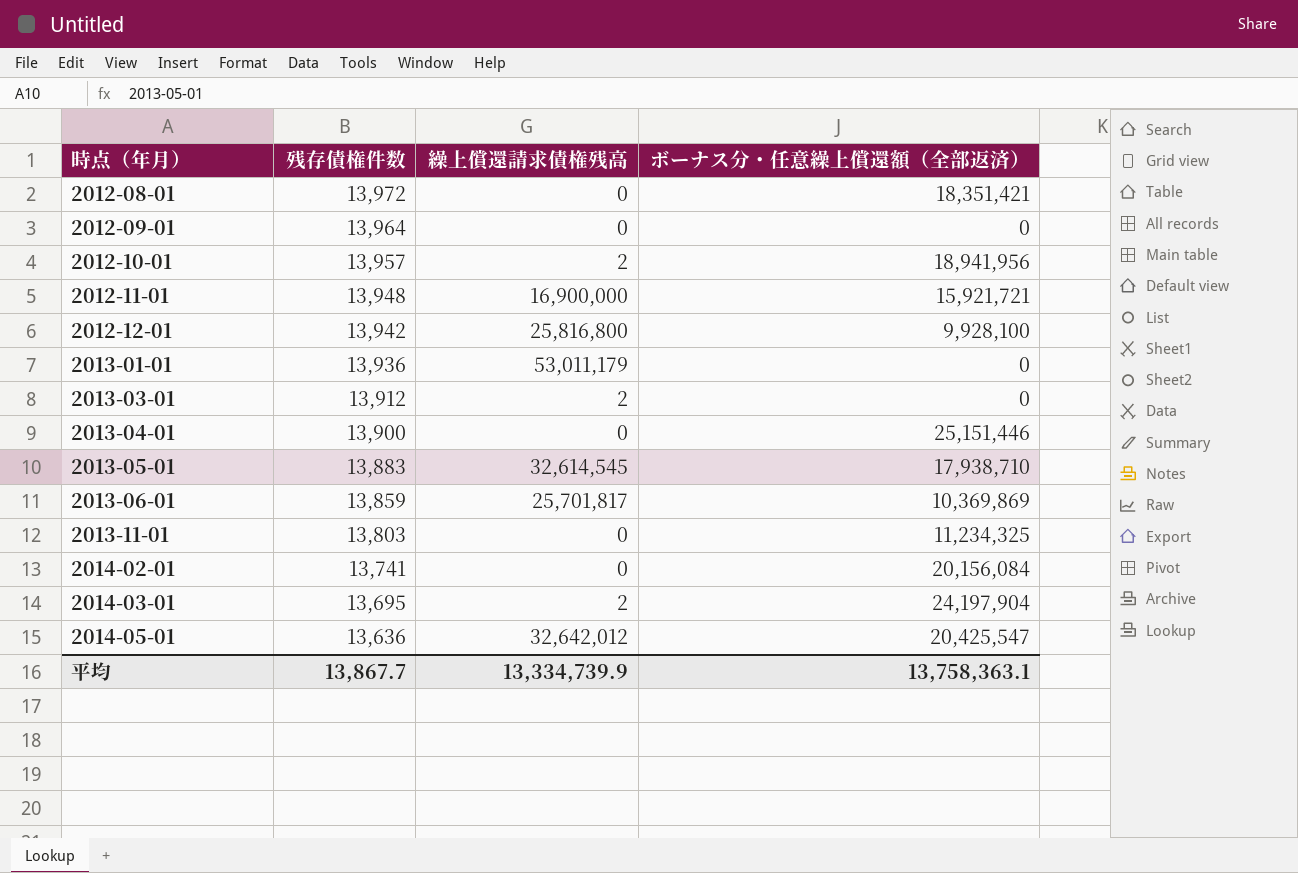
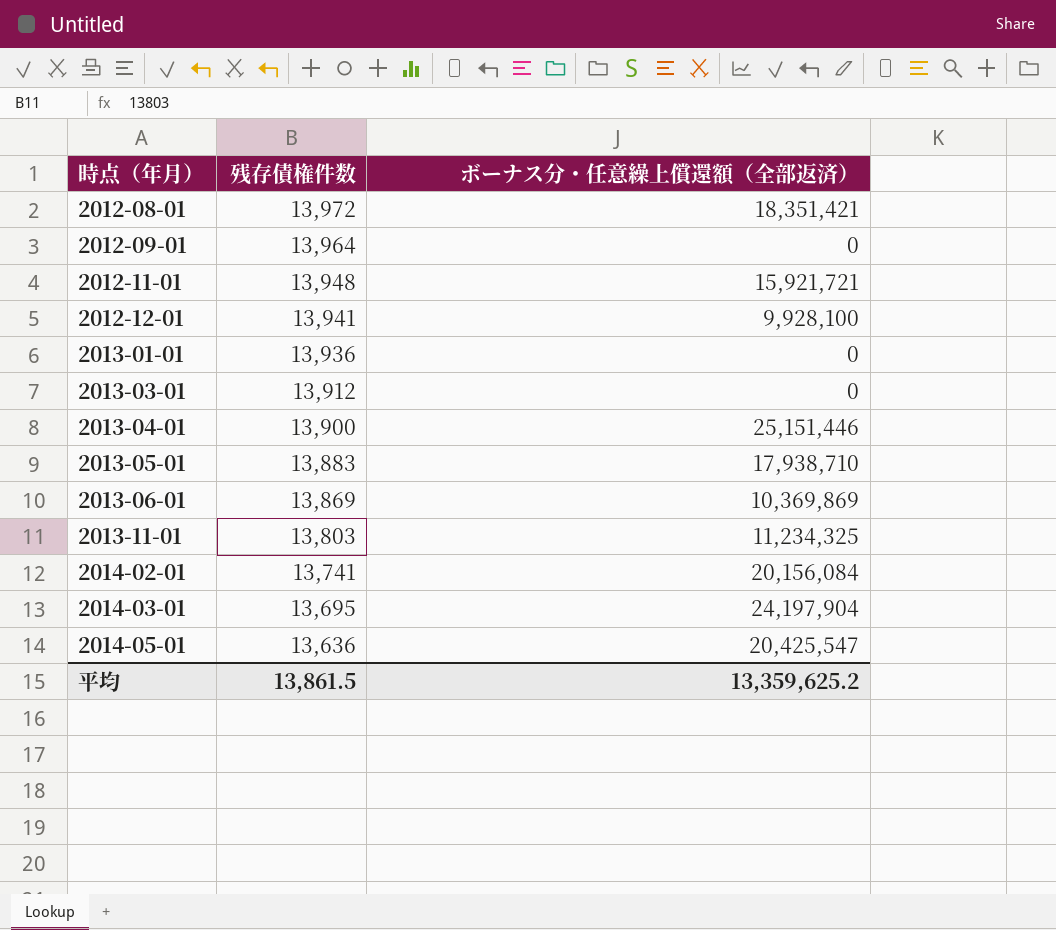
column 繰上償還請求債権残高 | position: 3 -> none
row 2012-10-01: 13,957 | 2 | 18,941,956 -> none
2012-12-01 | 残存債権件数: 13,942 -> 13,941
2013-06-01 | 残存債権件数: 13,859 -> 13,869
平均 | 残存債権件数: 13,867.7 -> 13,861.5
平均 | ボーナス分・任意繰上償還額（全部返済）: 13,758,363.1 -> 13,359,625.2

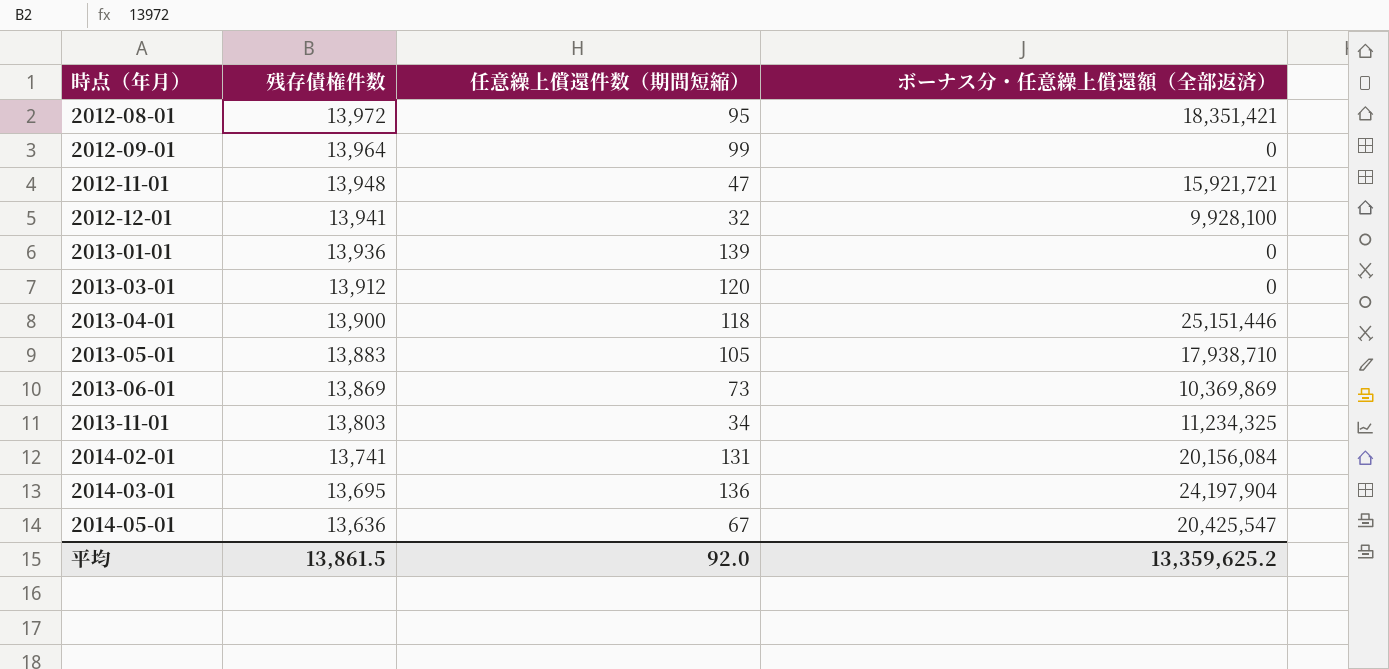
column 任意繰上償還件数（期間短縮） | position: none -> 3

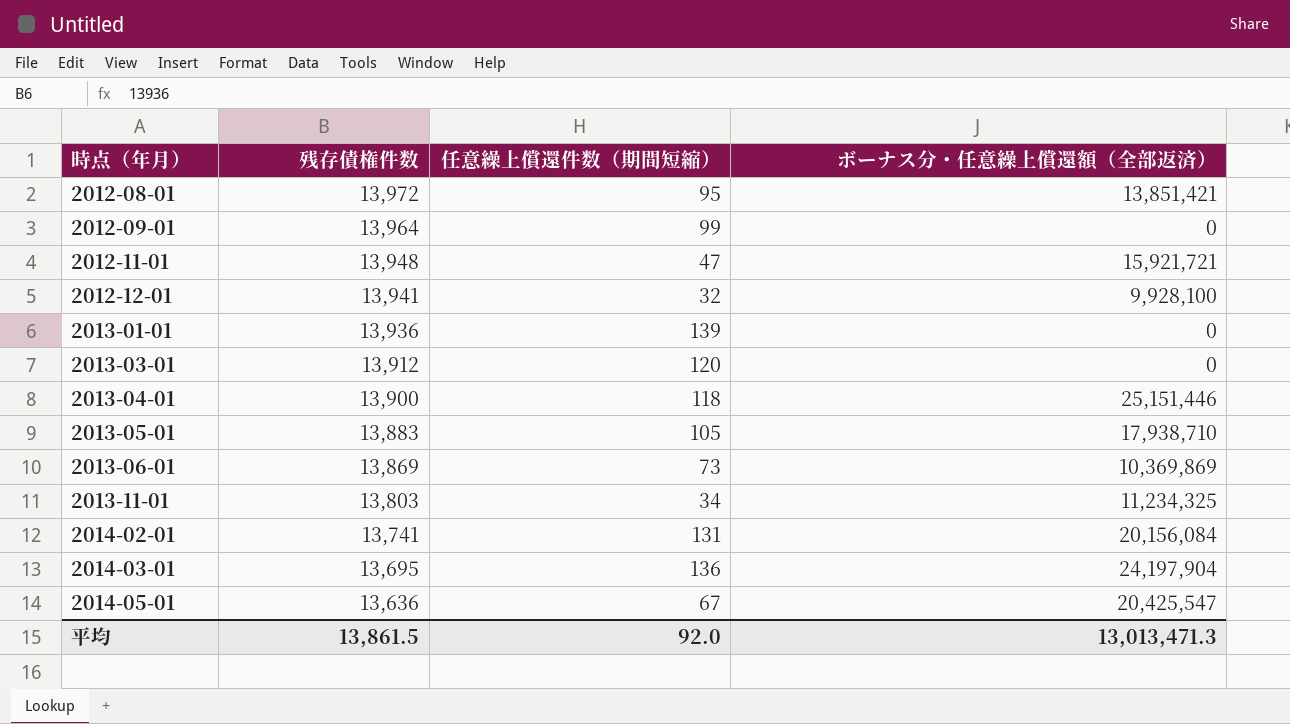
2012-08-01 | ボーナス分・任意繰上償還額（全部返済）: 18,351,421 -> 13,851,421
平均 | ボーナス分・任意繰上償還額（全部返済）: 13,359,625.2 -> 13,013,471.3

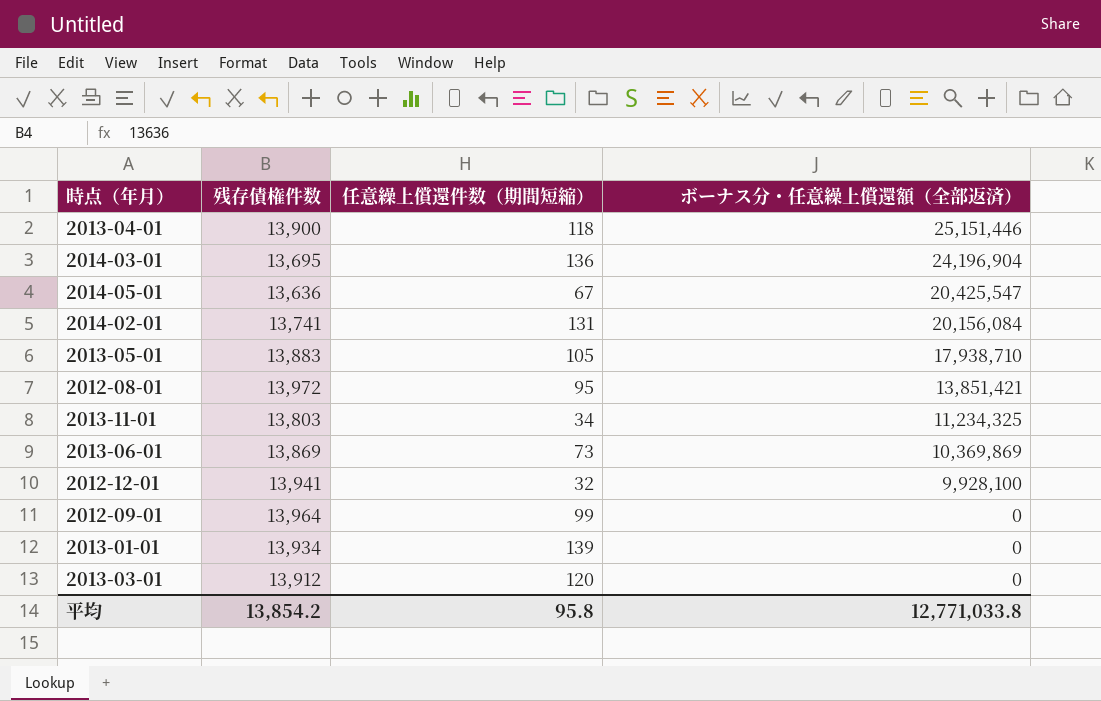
row order: 時点（年月） ascending -> ボーナス分・任意繰上償還額（全部返済） descending
row 2012-11-01: 13,948 | 47 | 15,921,721 -> none
2014-03-01 | ボーナス分・任意繰上償還額（全部返済）: 24,197,904 -> 24,196,904
2013-01-01 | 残存債権件数: 13,936 -> 13,934
平均 | 残存債権件数: 13,861.5 -> 13,854.2
平均 | 任意繰上償還件数（期間短縮）: 92.0 -> 95.8
平均 | ボーナス分・任意繰上償還額（全部返済）: 13,013,471.3 -> 12,771,033.8

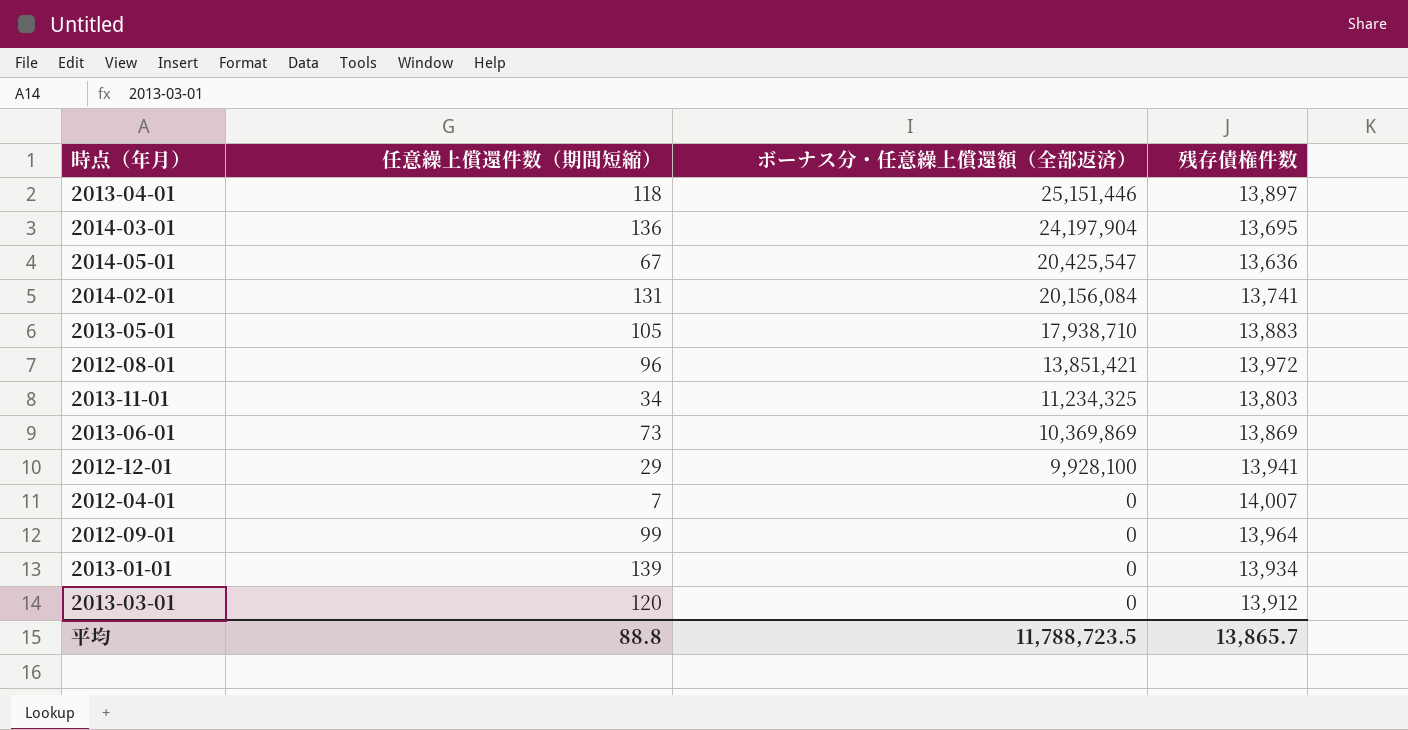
column 残存債権件数 | position: 2 -> 4
2013-04-01 | 残存債権件数: 13,900 -> 13,897
2014-03-01 | ボーナス分・任意繰上償還額（全部返済）: 24,196,904 -> 24,197,904
2012-08-01 | 任意繰上償還件数（期間短縮）: 95 -> 96
2012-12-01 | 任意繰上償還件数（期間短縮）: 32 -> 29
row 2012-04-01: none -> 7 | 0 | 14,007
平均 | 任意繰上償還件数（期間短縮）: 95.8 -> 88.8
平均 | ボーナス分・任意繰上償還額（全部返済）: 12,771,033.8 -> 11,788,723.5
平均 | 残存債権件数: 13,854.2 -> 13,865.7

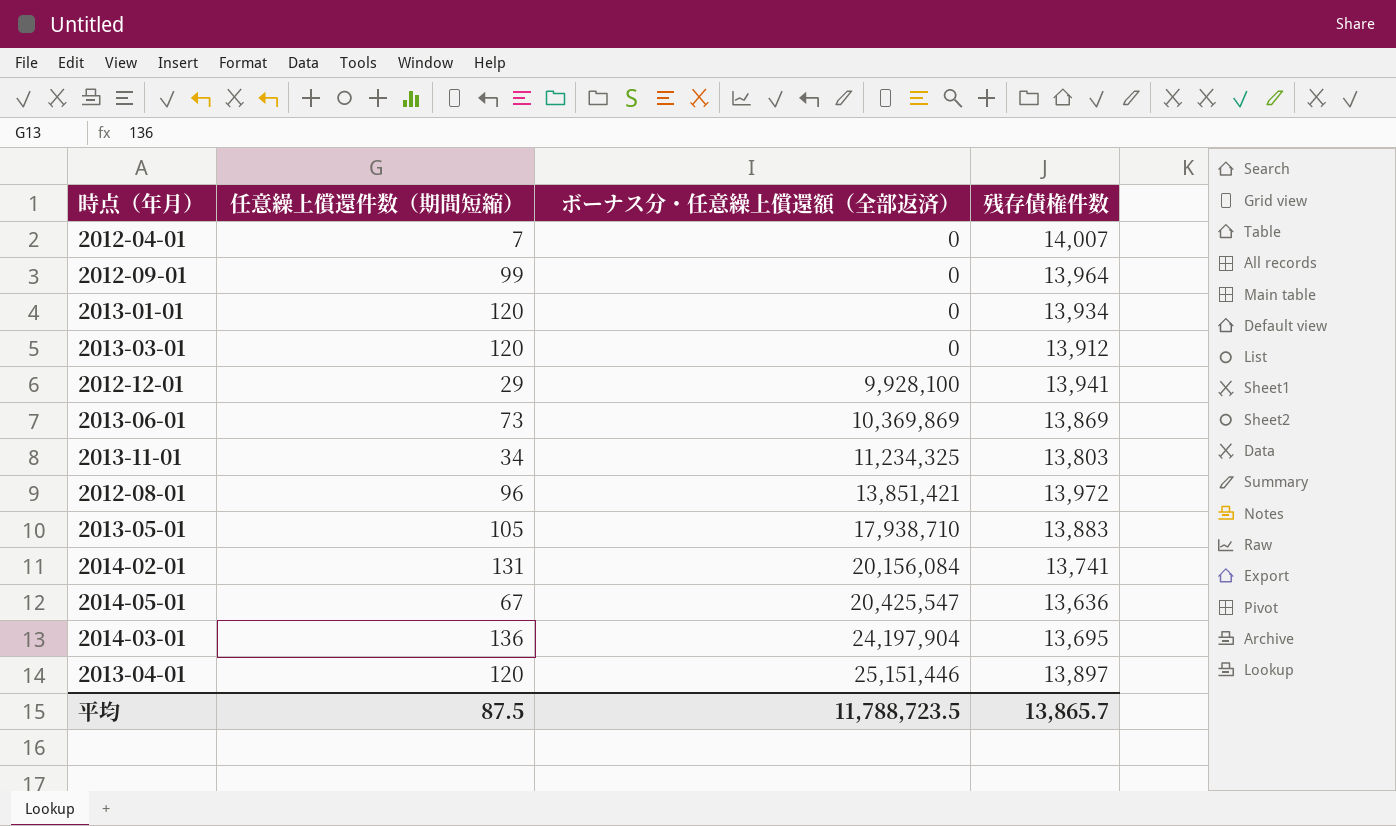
row order: ボーナス分・任意繰上償還額（全部返済） descending -> ボーナス分・任意繰上償還額（全部返済） ascending
2013-01-01 | 任意繰上償還件数（期間短縮）: 139 -> 120
2013-04-01 | 任意繰上償還件数（期間短縮）: 118 -> 120
平均 | 任意繰上償還件数（期間短縮）: 88.8 -> 87.5

